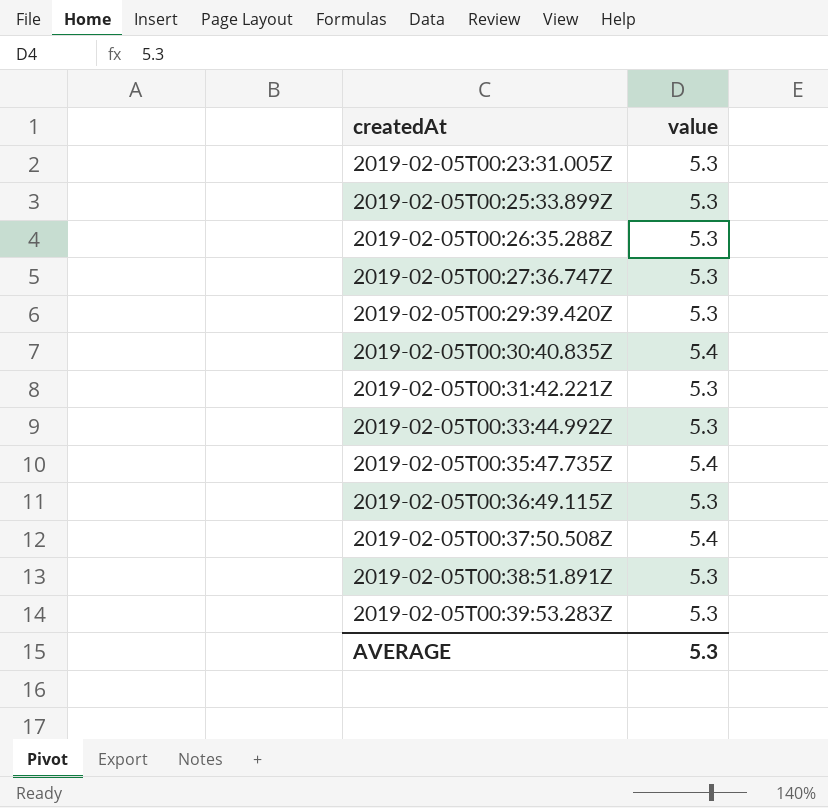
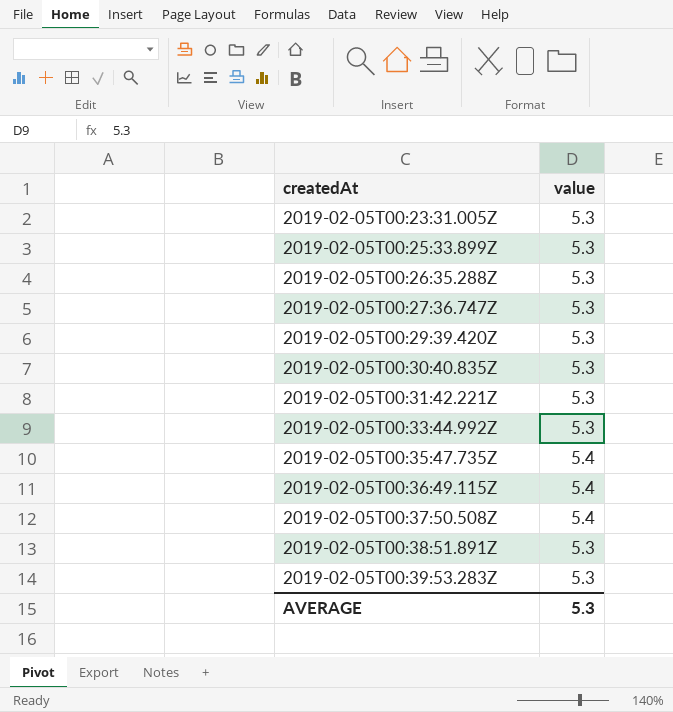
2019-02-05T00:30:40.835Z | value: 5.4 -> 5.3
2019-02-05T00:36:49.115Z | value: 5.3 -> 5.4

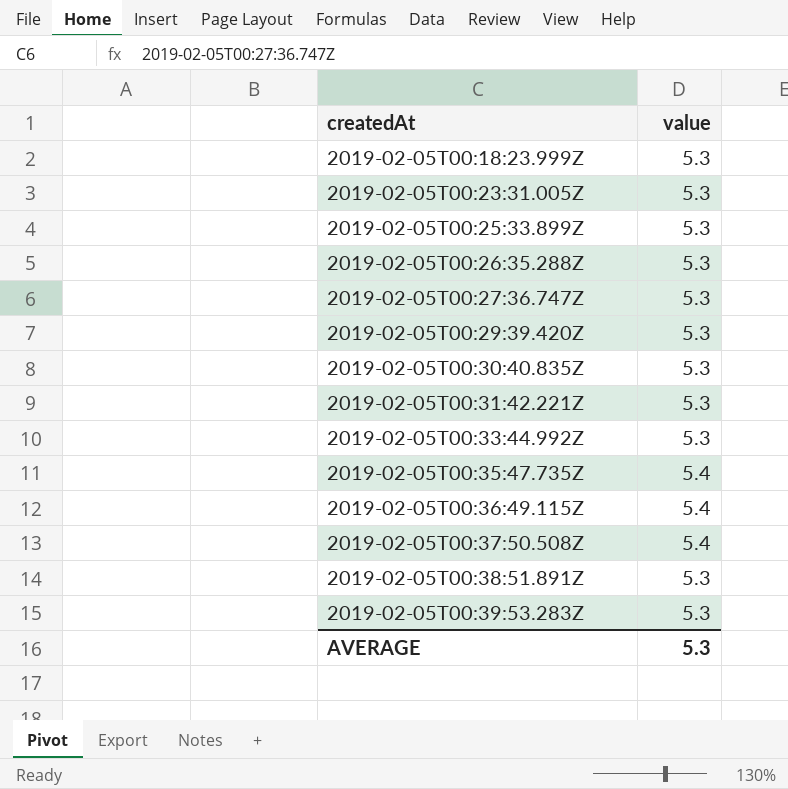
row 2019-02-05T00:18:23.999Z: none -> 5.3

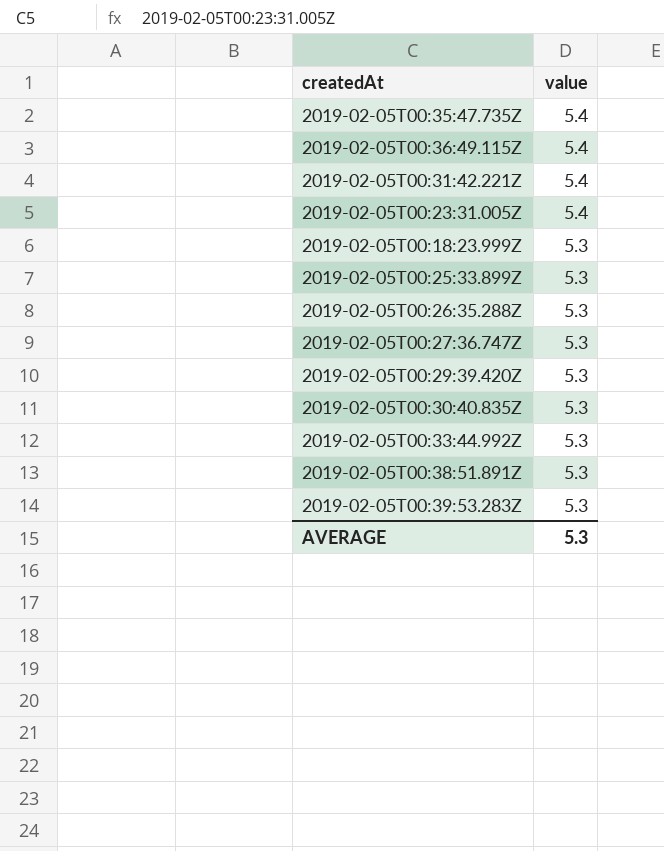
row order: createdAt ascending -> value descending
row 2019-02-05T00:37:50.508Z: 5.4 -> none
2019-02-05T00:31:42.221Z | value: 5.3 -> 5.4
2019-02-05T00:23:31.005Z | value: 5.3 -> 5.4

